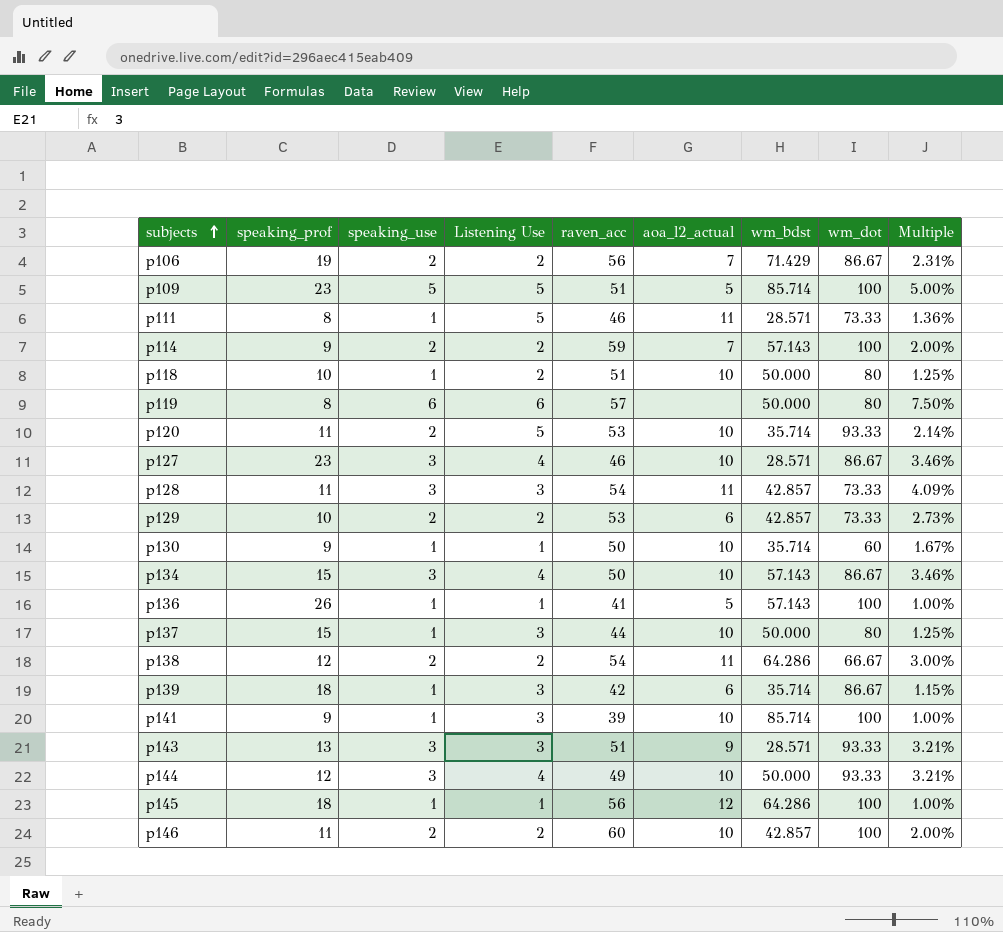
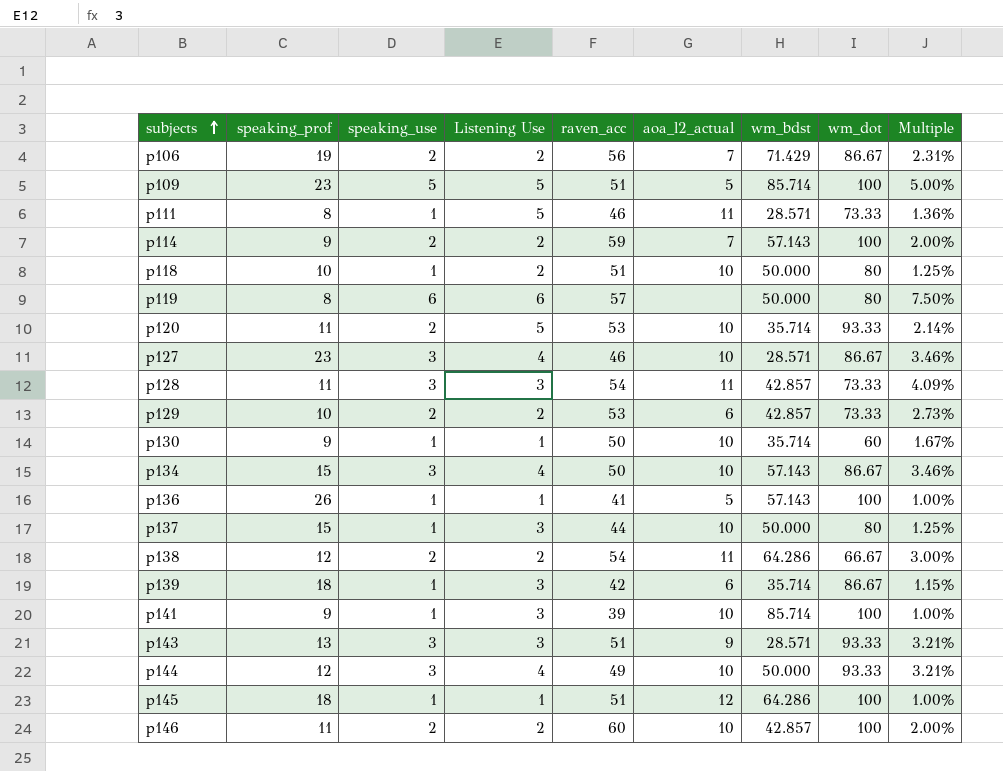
p145 | raven_acc: 56 -> 51

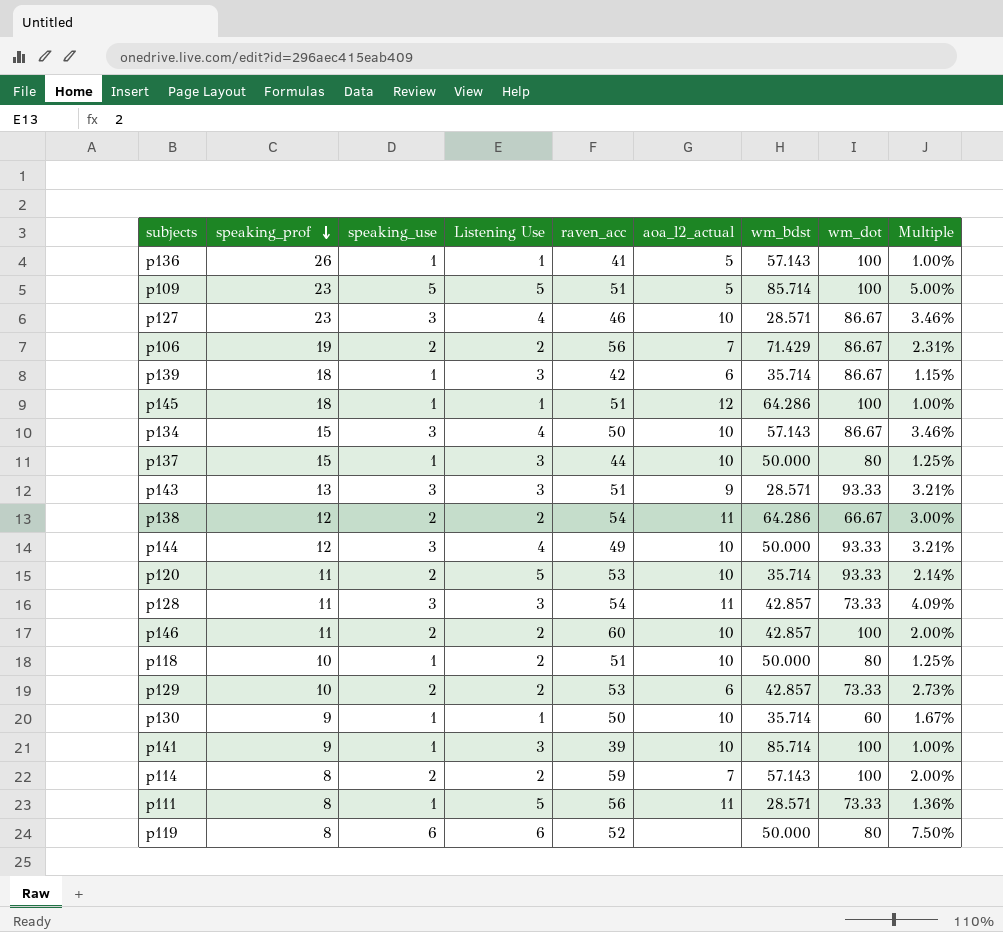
row order: subjects ascending -> speaking_prof descending
p114 | speaking_prof: 9 -> 8
p111 | raven_acc: 46 -> 56
p119 | raven_acc: 57 -> 52

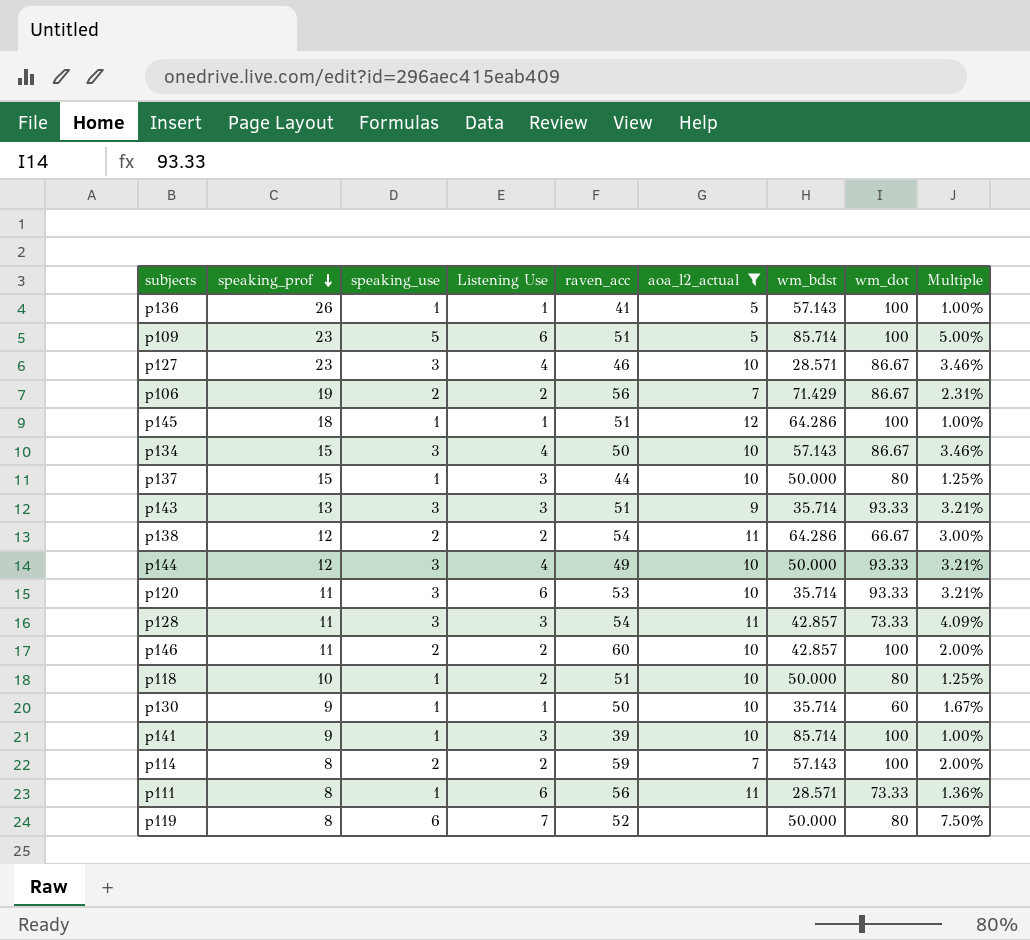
filter: none -> aoa_l2_actual != 6
p109 | Listening Use: 5 -> 6
p143 | wm_bdst: 28.571 -> 35.714
p120 | speaking_use: 2 -> 3
p120 | Listening Use: 5 -> 6
p120 | Multiple: 2.14% -> 3.21%
p111 | Listening Use: 5 -> 6
p119 | Listening Use: 6 -> 7

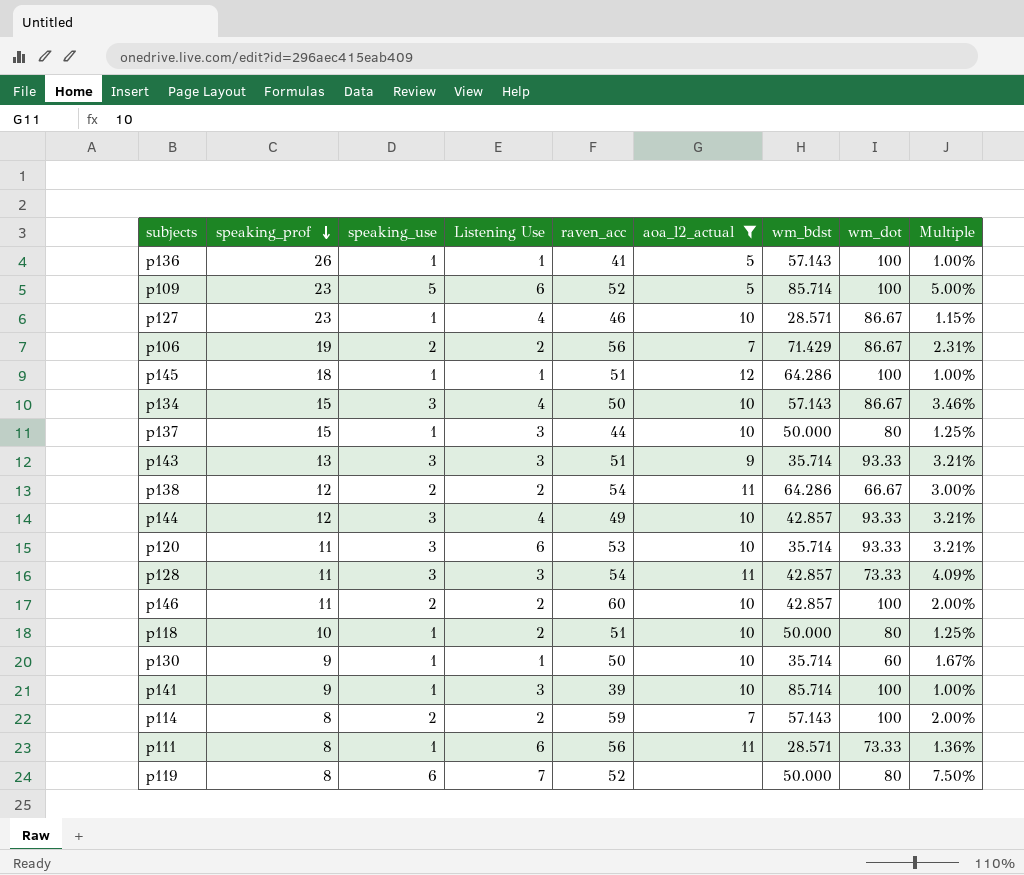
p109 | raven_acc: 51 -> 52
p127 | speaking_use: 3 -> 1
p127 | Multiple: 3.46% -> 1.15%
p144 | wm_bdst: 50.000 -> 42.857

